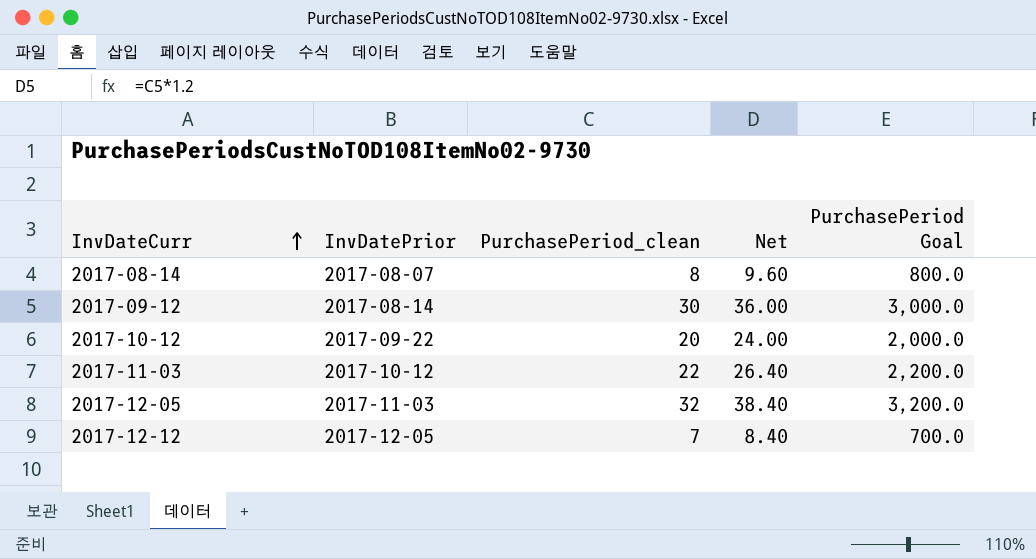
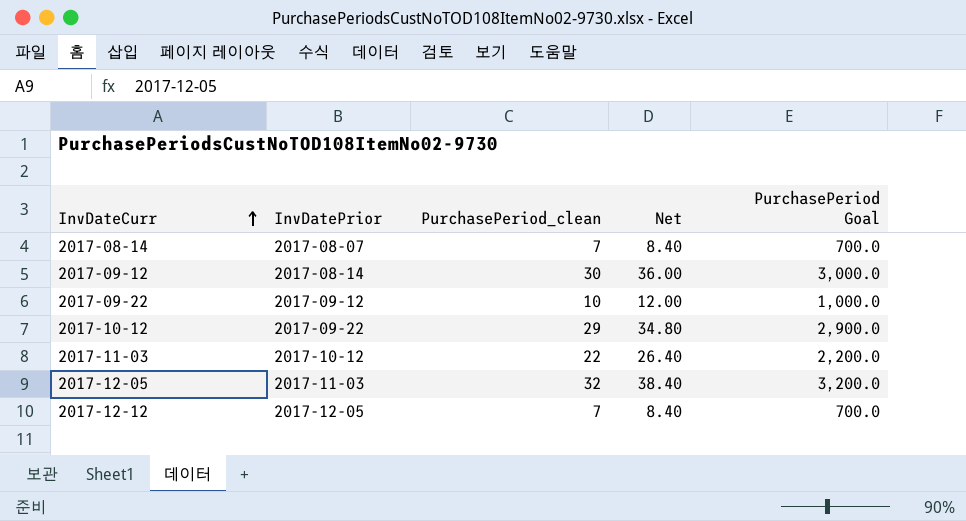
2017-08-14 | PurchasePeriod_clean: 8 -> 7
2017-08-14 | Net: 9.60 -> 8.40
2017-08-14 | PurchasePeriod Goal: 800.0 -> 700.0
row 2017-09-22: none -> 2017-09-12 | 10 | 12.00 | 1,000.0
2017-10-12 | PurchasePeriod_clean: 20 -> 29
2017-10-12 | Net: 24.00 -> 34.80
2017-10-12 | PurchasePeriod Goal: 2,000.0 -> 2,900.0

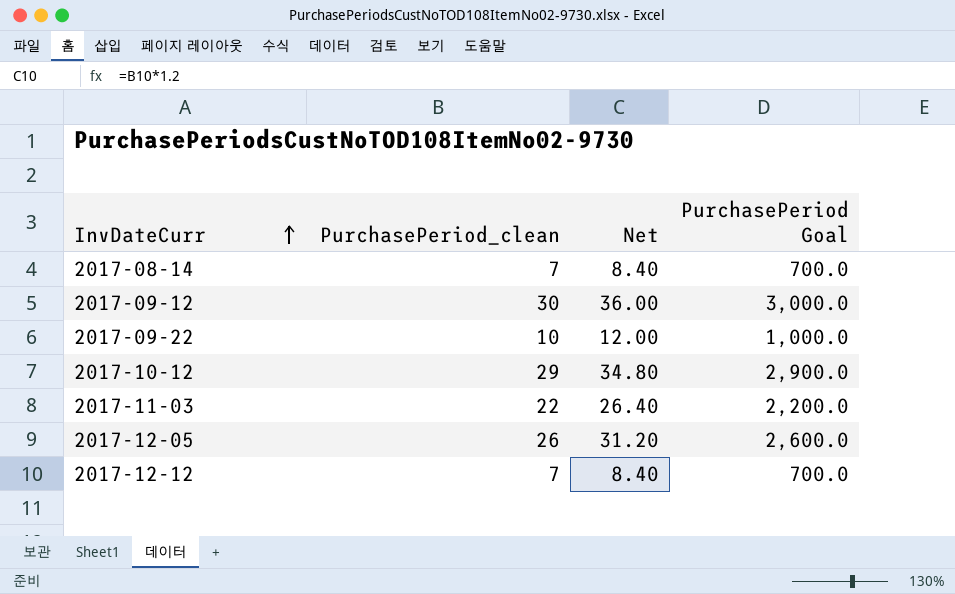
column InvDatePrior | position: 2 -> none
2017-12-05 | PurchasePeriod_clean: 32 -> 26
2017-12-05 | Net: 38.40 -> 31.20
2017-12-05 | PurchasePeriod Goal: 3,200.0 -> 2,600.0

